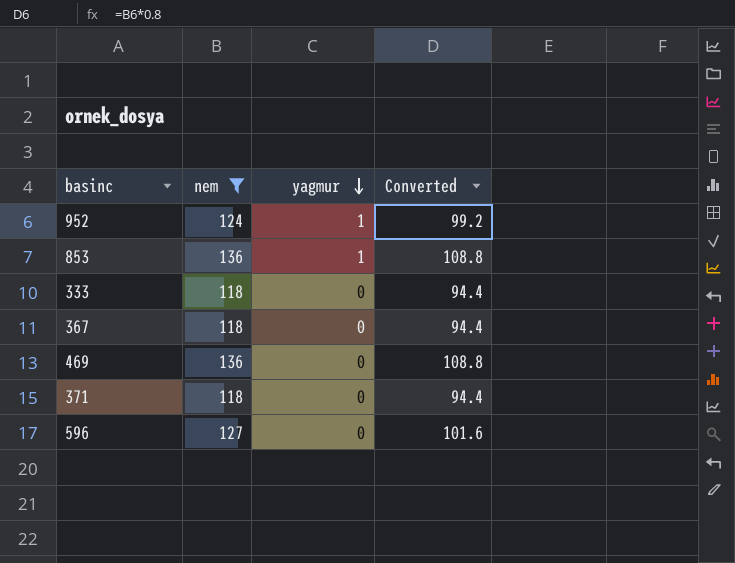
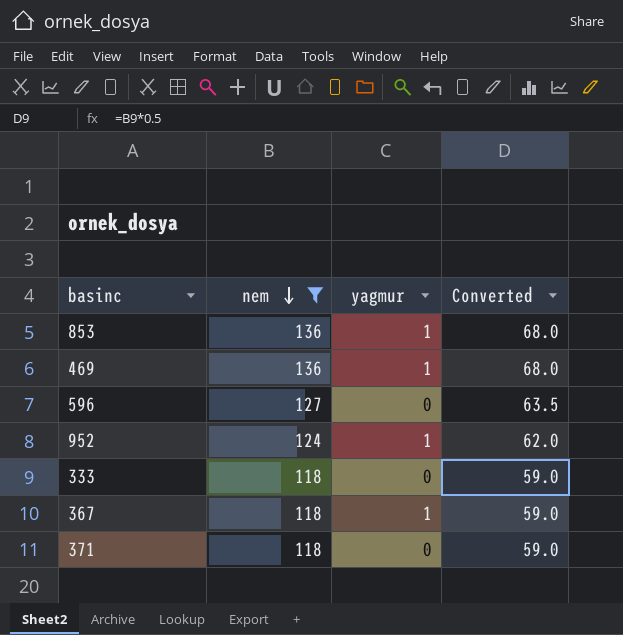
row order: yagmur descending -> nem descending
column Converted | formula: [nem] * 0.8 -> [nem] * 0.5
469 | yagmur: 0 -> 1
367 | yagmur: 0 -> 1

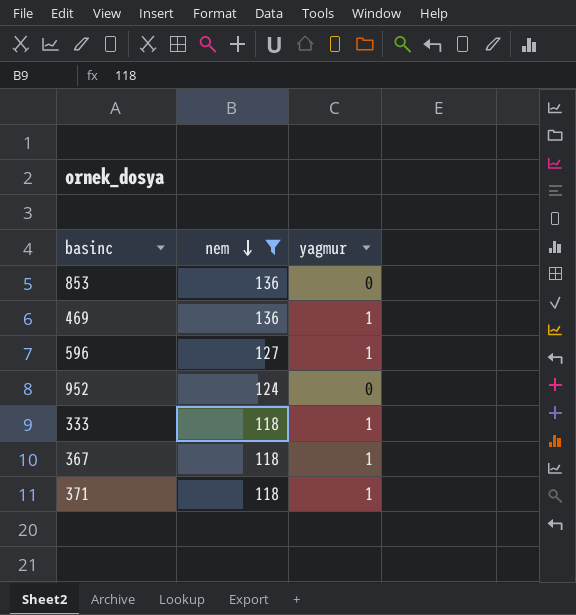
column Converted | formula: [nem] * 0.5 -> none
853 | yagmur: 1 -> 0
596 | yagmur: 0 -> 1
952 | yagmur: 1 -> 0
333 | yagmur: 0 -> 1
371 | yagmur: 0 -> 1

